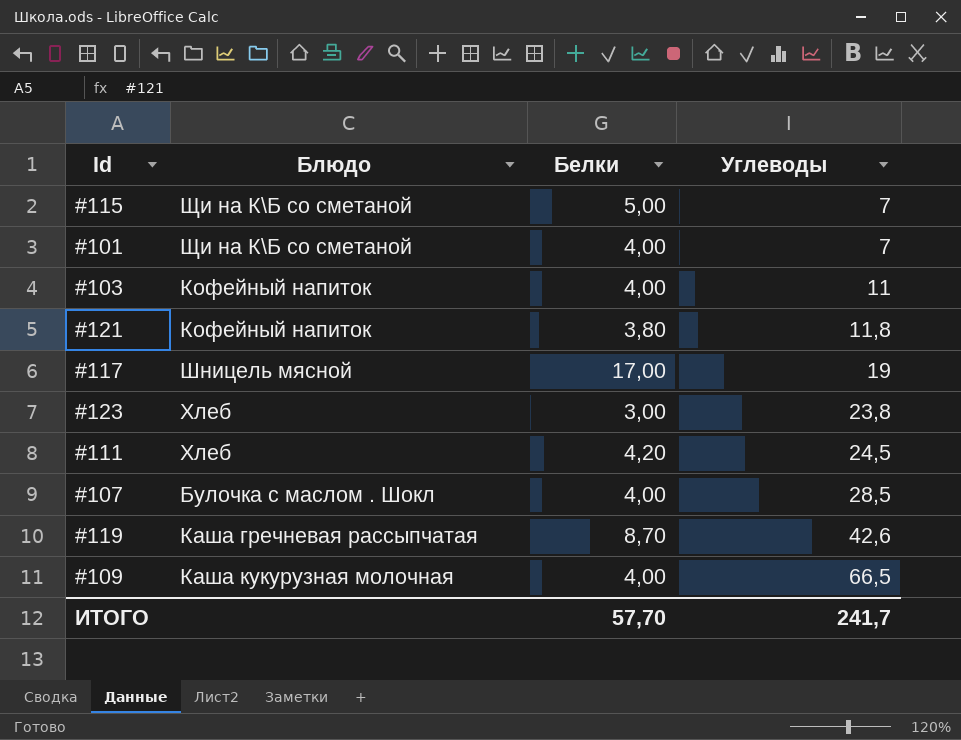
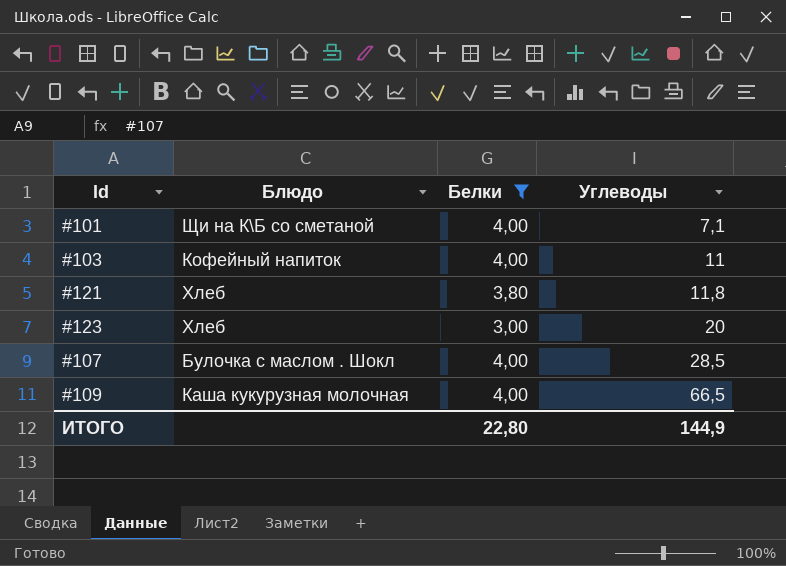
filter: none -> Белки <= 4,00
#101 | Углеводы: 7 -> 7,1
#121 | Блюдо: Кофейный напиток -> Хлеб
#123 | Углеводы: 23,8 -> 20
ИТОГО | Белки: 57,70 -> 22,80
ИТОГО | Углеводы: 241,7 -> 144,9

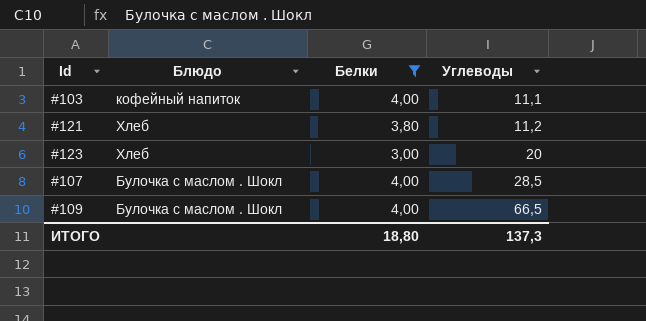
row #101: Щи на К\Б со сметаной | 4,00 | 7,1 -> none
#103 | Блюдо: Кофейный напиток -> кофейный напиток
#103 | Углеводы: 11 -> 11,1
#121 | Углеводы: 11,8 -> 11,2
#109 | Блюдо: Каша кукурузная молочная -> Булочка с маслом . Шокл
ИТОГО | Белки: 22,80 -> 18,80
ИТОГО | Углеводы: 144,9 -> 137,3

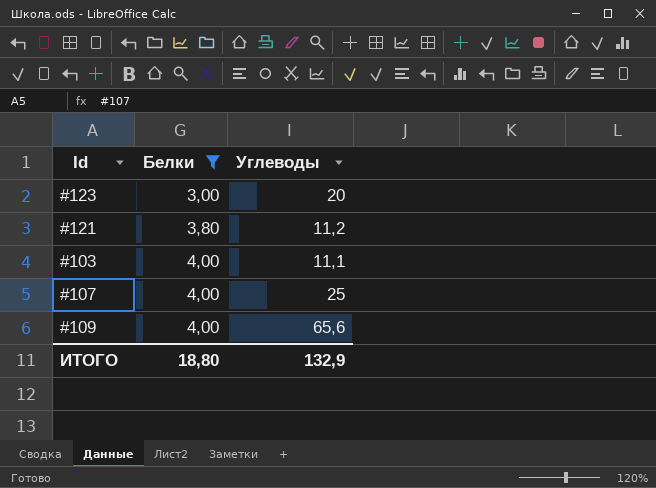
row order: Углеводы ascending -> Белки ascending
column Блюдо | position: 2 -> none
#107 | Углеводы: 28,5 -> 25
#109 | Углеводы: 66,5 -> 65,6
ИТОГО | Углеводы: 137,3 -> 132,9

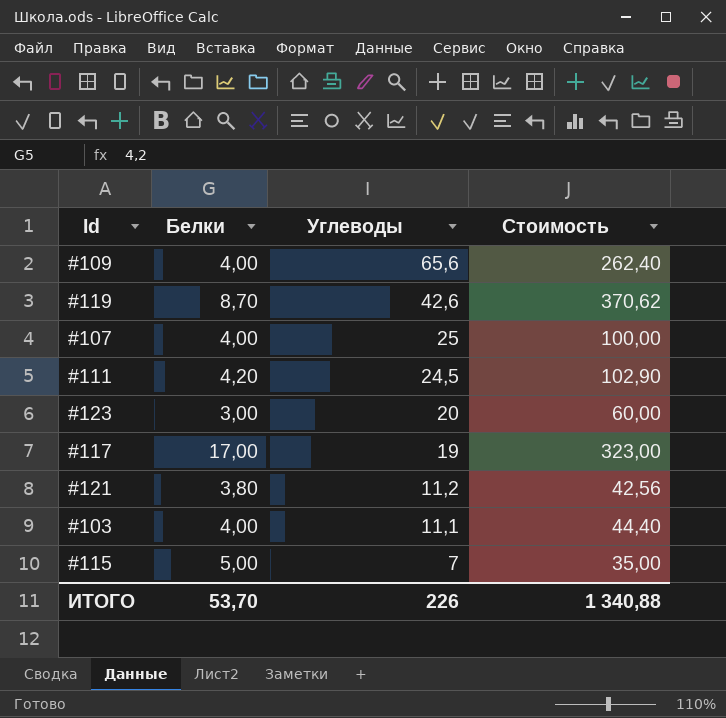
filter: Белки <= 4,00 -> none
row order: Белки ascending -> Углеводы descending
column Стоимость | formula: none -> [Белки] * [Углеводы]
ИТОГО | Белки: 18,80 -> 53,70
ИТОГО | Углеводы: 132,9 -> 226

